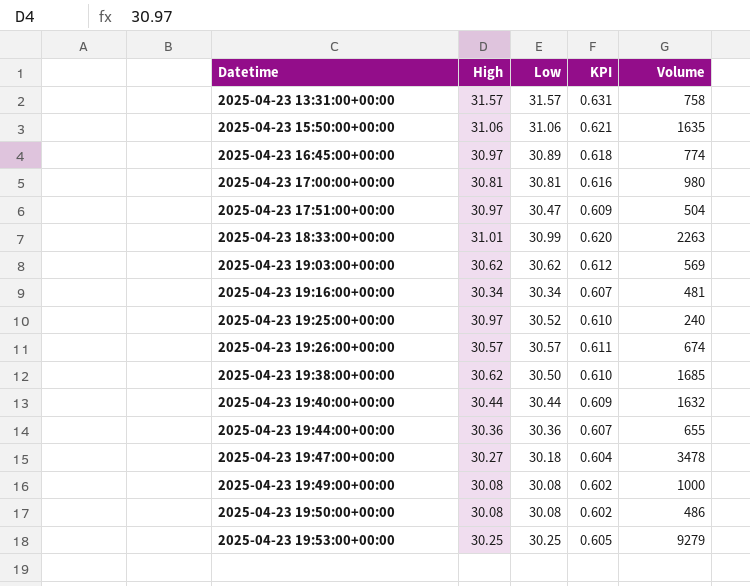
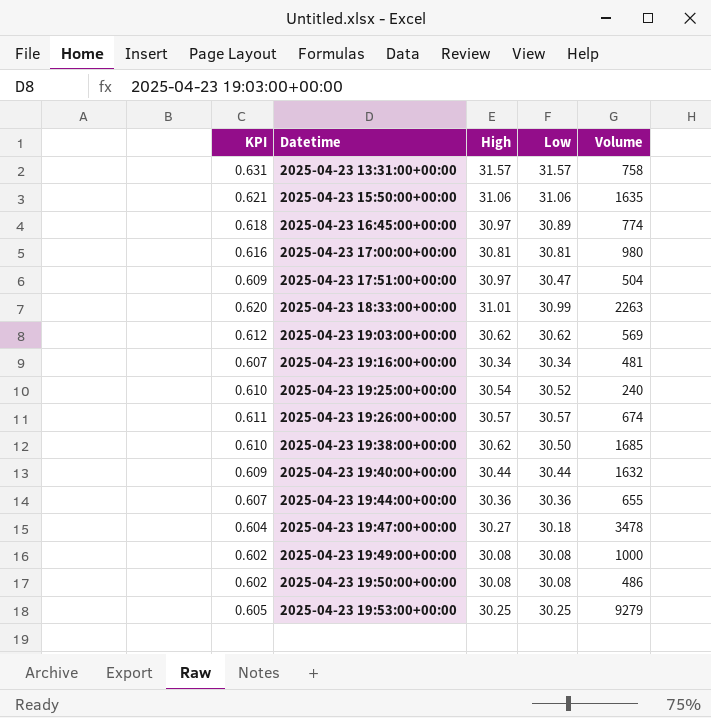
column KPI | position: 4 -> 1
2025-04-23 19:25:00+00:00 | High: 30.97 -> 30.54

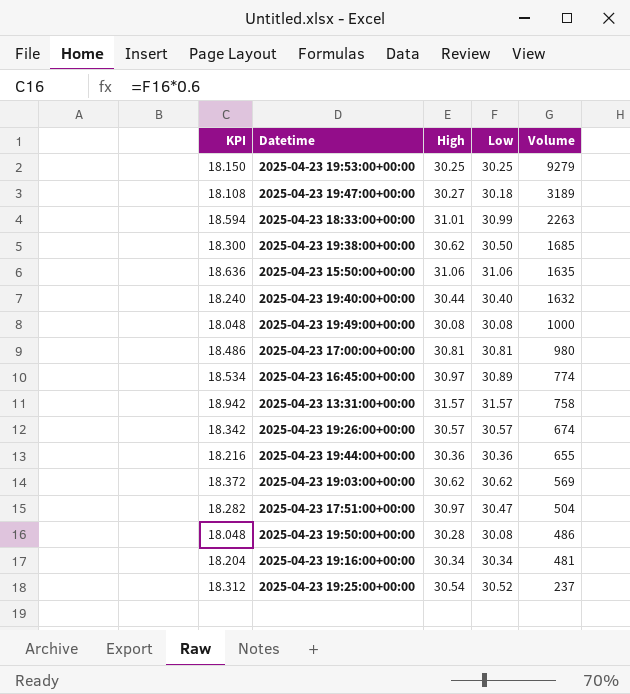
row order: Datetime ascending -> Volume descending
column KPI | formula: [Low] * 0.02 -> [Low] * 0.6
2025-04-23 19:47:00+00:00 | Volume: 3478 -> 3189
2025-04-23 19:40:00+00:00 | Low: 30.44 -> 30.40
2025-04-23 19:50:00+00:00 | High: 30.08 -> 30.28
2025-04-23 19:25:00+00:00 | Volume: 240 -> 237

